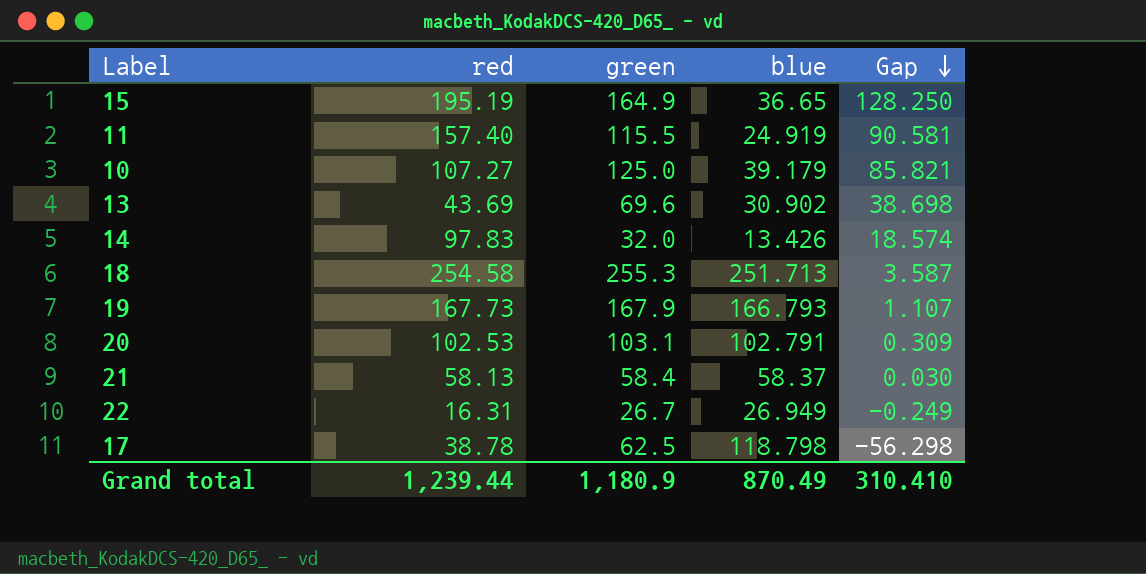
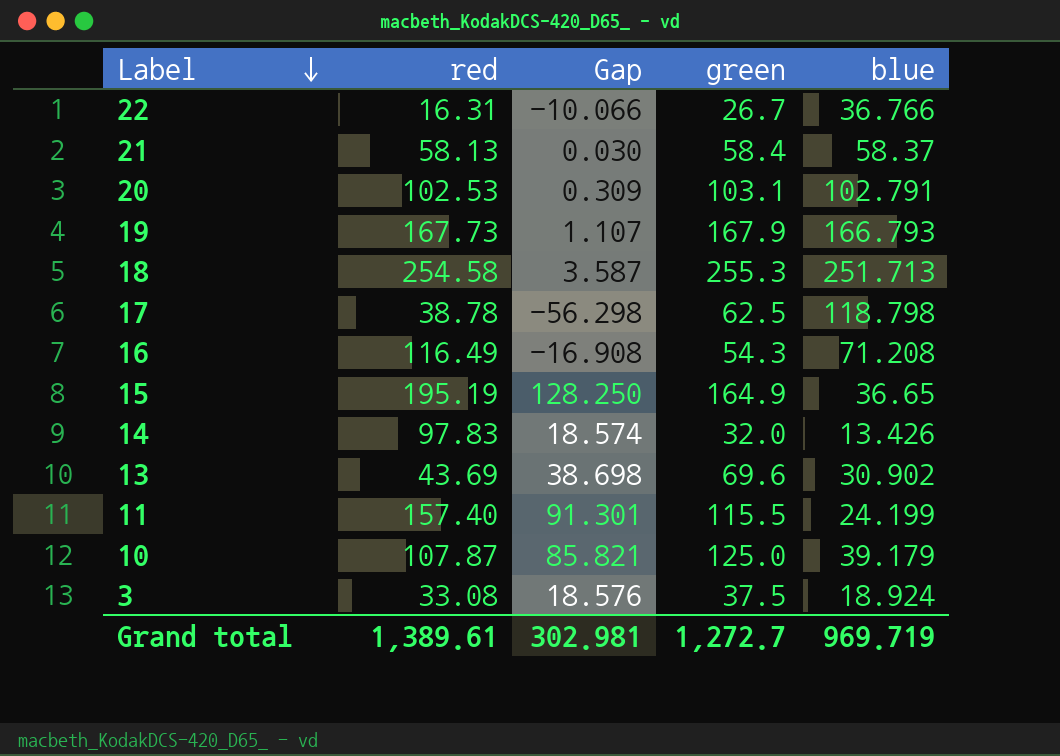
row order: Gap descending -> Label descending
column Gap | position: 5 -> 3
22 | Gap: -0.249 -> -10.066
22 | blue: 26.949 -> 36.766
row 16: none -> 116.49 | -16.908 | 54.3 | 71.208
11 | Gap: 90.581 -> 91.301
11 | blue: 24.919 -> 24.199
10 | red: 107.27 -> 107.87
row 3: none -> 33.08 | 18.576 | 37.5 | 18.924
Grand total | red: 1,239.44 -> 1,389.61
Grand total | Gap: 310.410 -> 302.981
Grand total | green: 1,180.9 -> 1,272.7
Grand total | blue: 870.49 -> 969.719

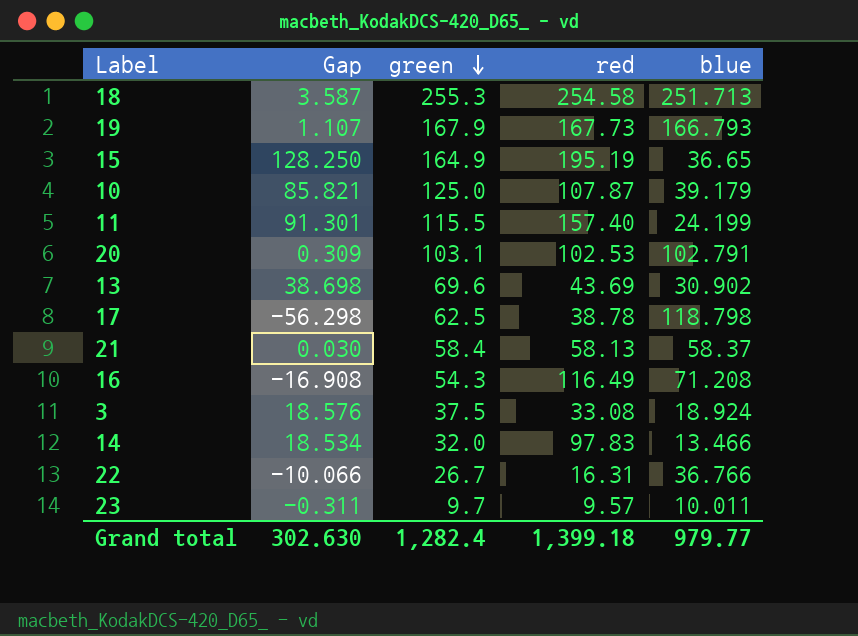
row order: Label descending -> green descending
column red | position: 2 -> 4
14 | Gap: 18.574 -> 18.534
14 | blue: 13.426 -> 13.466
row 23: none -> -0.311 | 9.7 | 9.57 | 10.011
Grand total | Gap: 302.981 -> 302.630
Grand total | green: 1,272.7 -> 1,282.4
Grand total | red: 1,389.61 -> 1,399.18
Grand total | blue: 969.719 -> 979.77

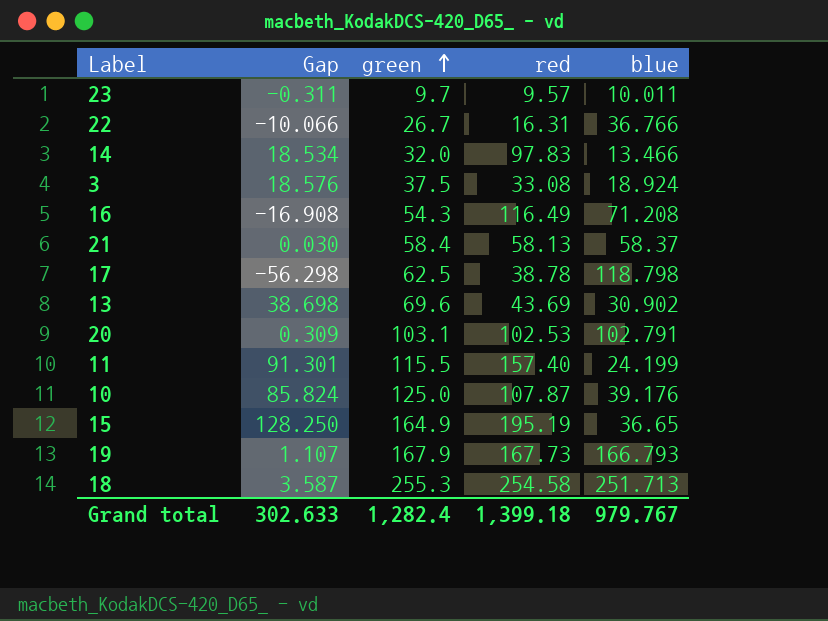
row order: green descending -> green ascending
10 | Gap: 85.821 -> 85.824
10 | blue: 39.179 -> 39.176
Grand total | Gap: 302.630 -> 302.633
Grand total | blue: 979.77 -> 979.767

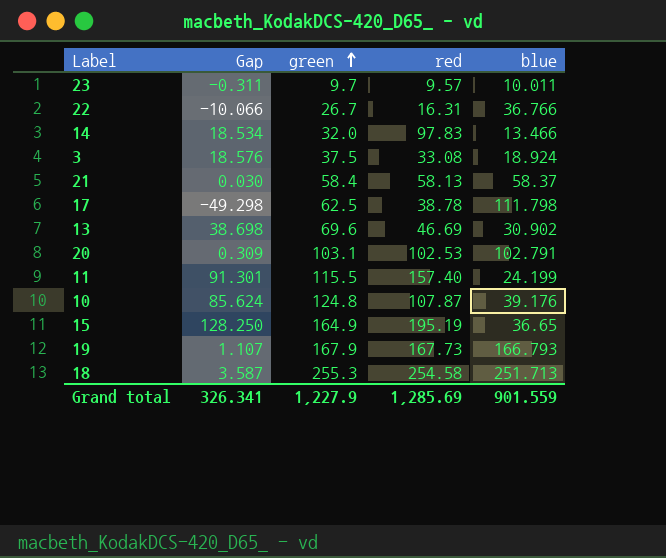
row 16: -16.908 | 54.3 | 116.49 | 71.208 -> none
17 | Gap: -56.298 -> -49.298
17 | blue: 118.798 -> 111.798
13 | red: 43.69 -> 46.69
10 | Gap: 85.824 -> 85.624
10 | green: 125.0 -> 124.8
Grand total | Gap: 302.633 -> 326.341
Grand total | green: 1,282.4 -> 1,227.9
Grand total | red: 1,399.18 -> 1,285.69
Grand total | blue: 979.767 -> 901.559

